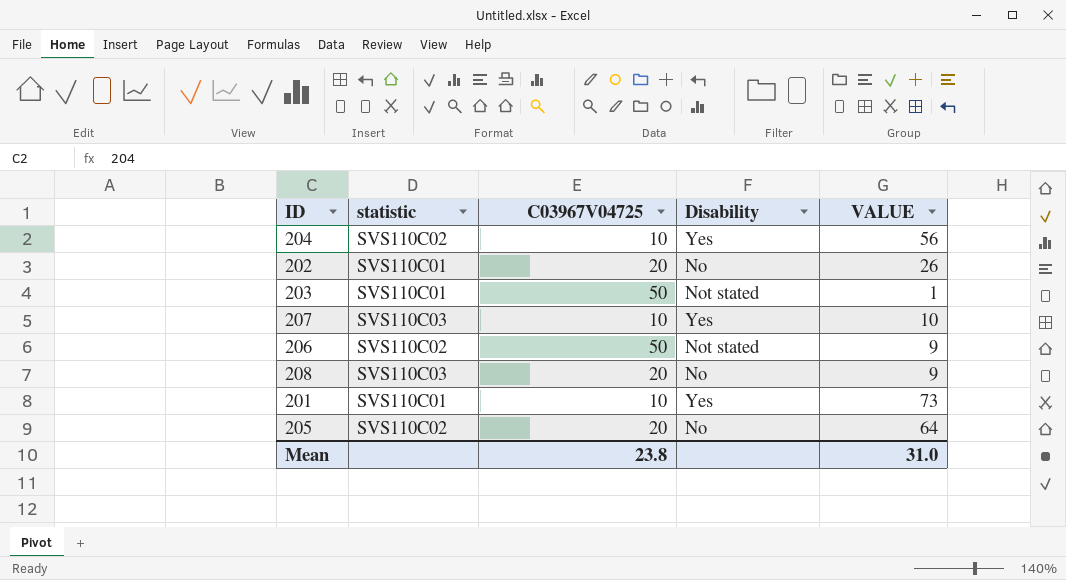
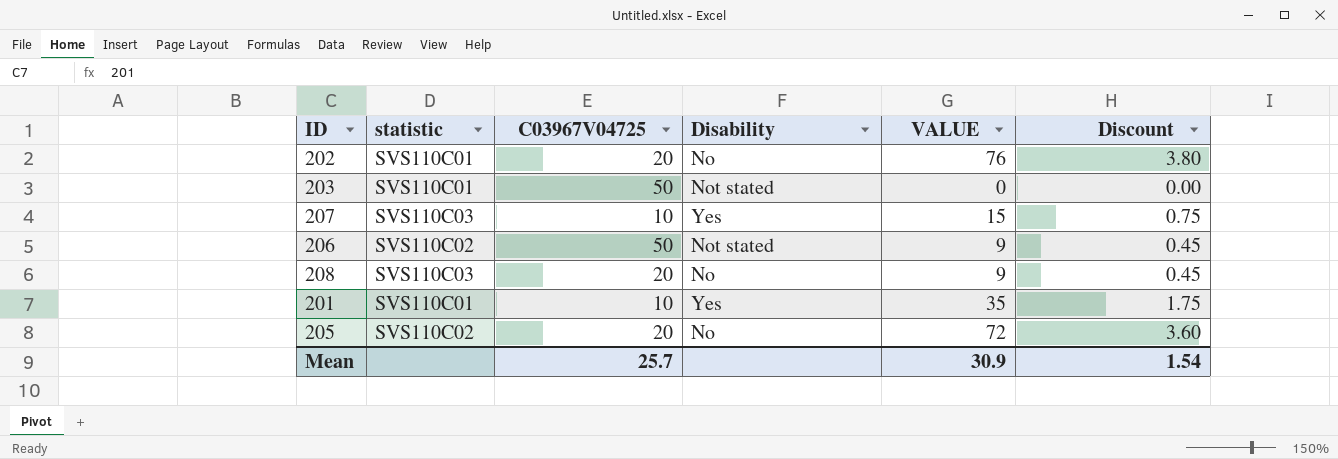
column Discount | formula: none -> [VALUE] * 0.05
row 204: SVS110C02 | 10 | Yes | 56 -> none
202 | VALUE: 26 -> 76
203 | VALUE: 1 -> 0
207 | VALUE: 10 -> 15
201 | VALUE: 73 -> 35
205 | VALUE: 64 -> 72
Mean | C03967V04725: 23.8 -> 25.7
Mean | VALUE: 31.0 -> 30.9

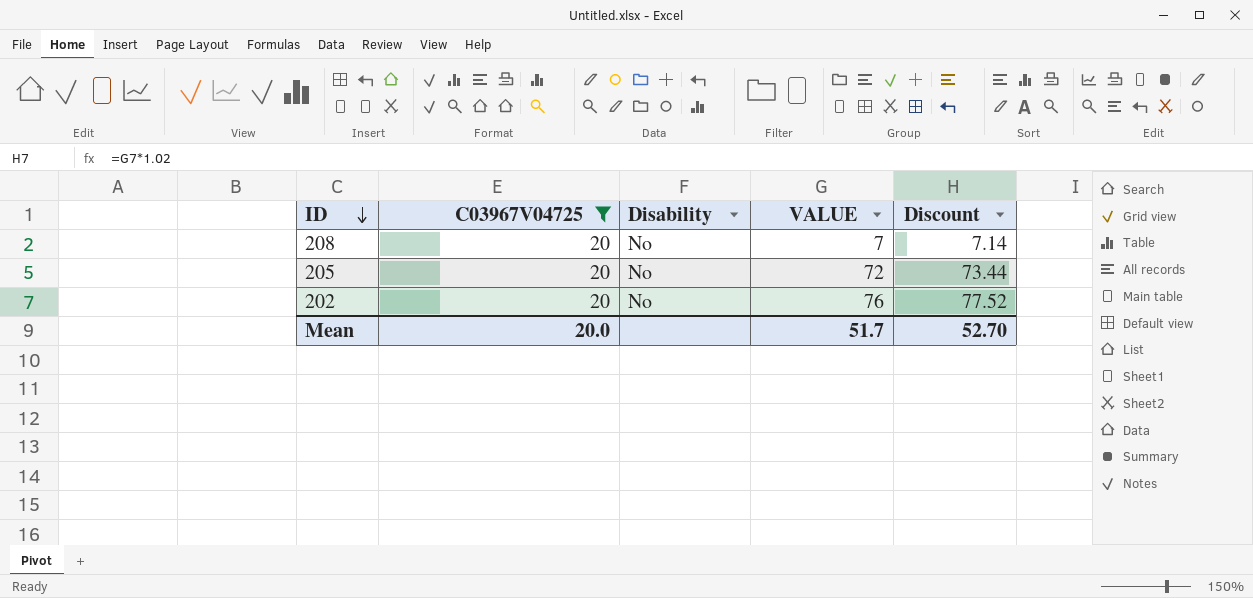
filter: none -> C03967V04725 = 20
row order: none -> ID descending
column statistic | position: 2 -> none
column Discount | formula: [VALUE] * 0.05 -> [VALUE] * 1.02
208 | VALUE: 9 -> 7
Mean | C03967V04725: 25.7 -> 20.0
Mean | VALUE: 30.9 -> 51.7
Mean | Discount: 1.54 -> 52.70

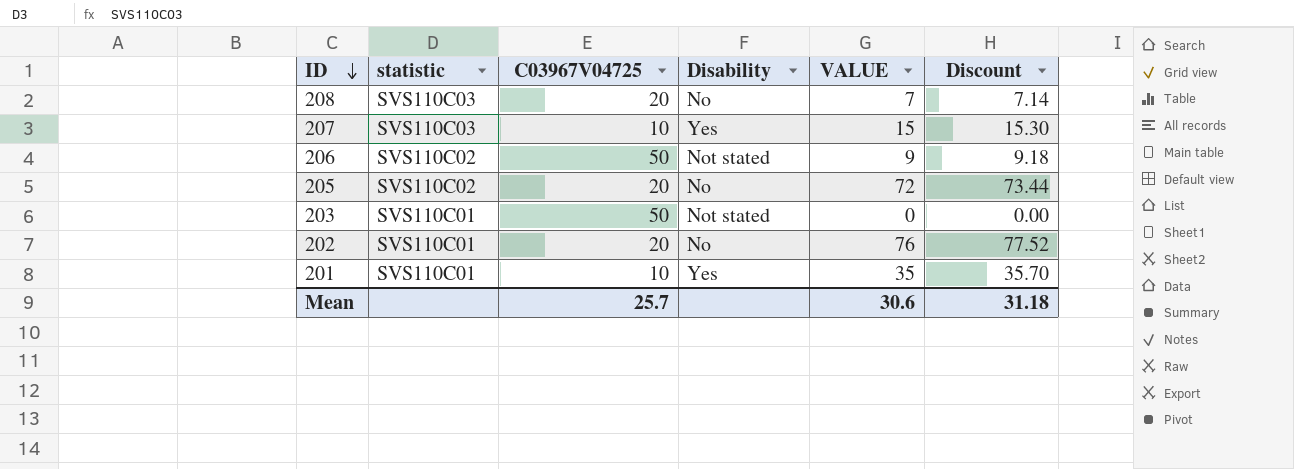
filter: C03967V04725 = 20 -> none
column statistic | position: none -> 2
Mean | C03967V04725: 20.0 -> 25.7
Mean | VALUE: 51.7 -> 30.6
Mean | Discount: 52.70 -> 31.18

